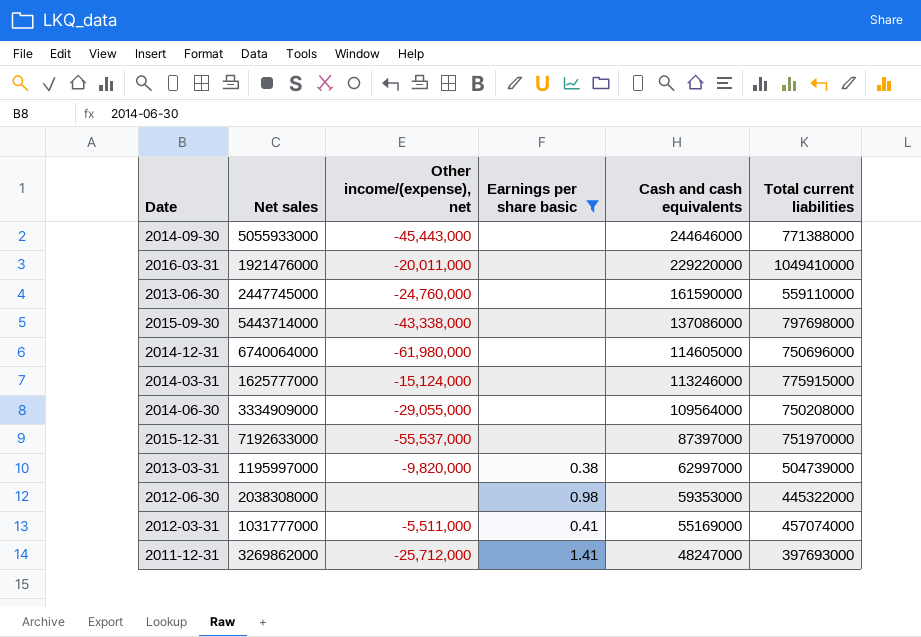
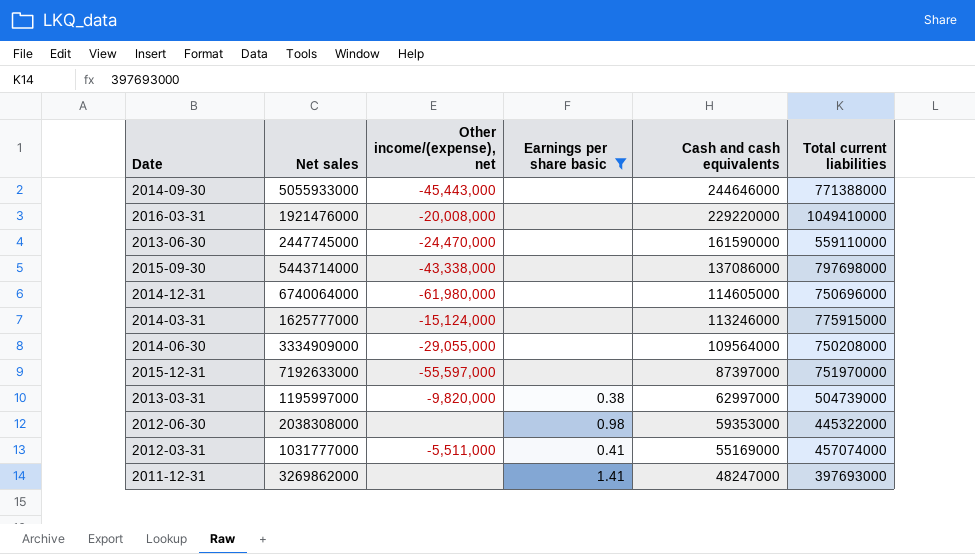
2016-03-31 | Other income/(expense), net: -20,011,000 -> -20,008,000
2013-06-30 | Other income/(expense), net: -24,760,000 -> -24,470,000
2015-12-31 | Other income/(expense), net: -55,537,000 -> -55,597,000
2011-12-31 | Other income/(expense), net: -25,712,000 -> none

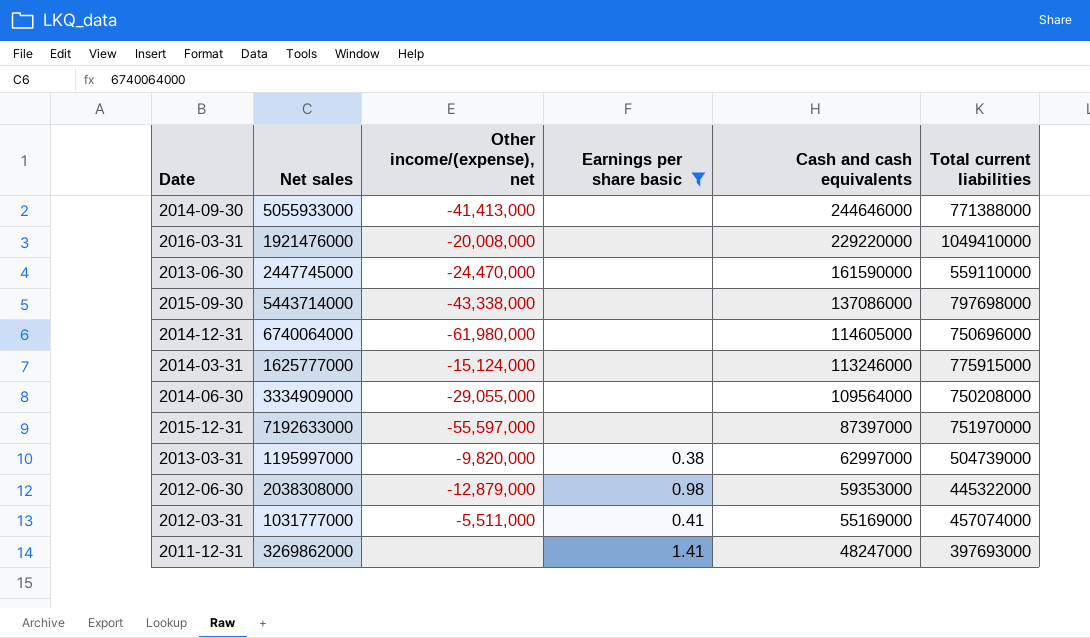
2014-09-30 | Other income/(expense), net: -45,443,000 -> -41,413,000
2012-06-30 | Other income/(expense), net: none -> -12,879,000

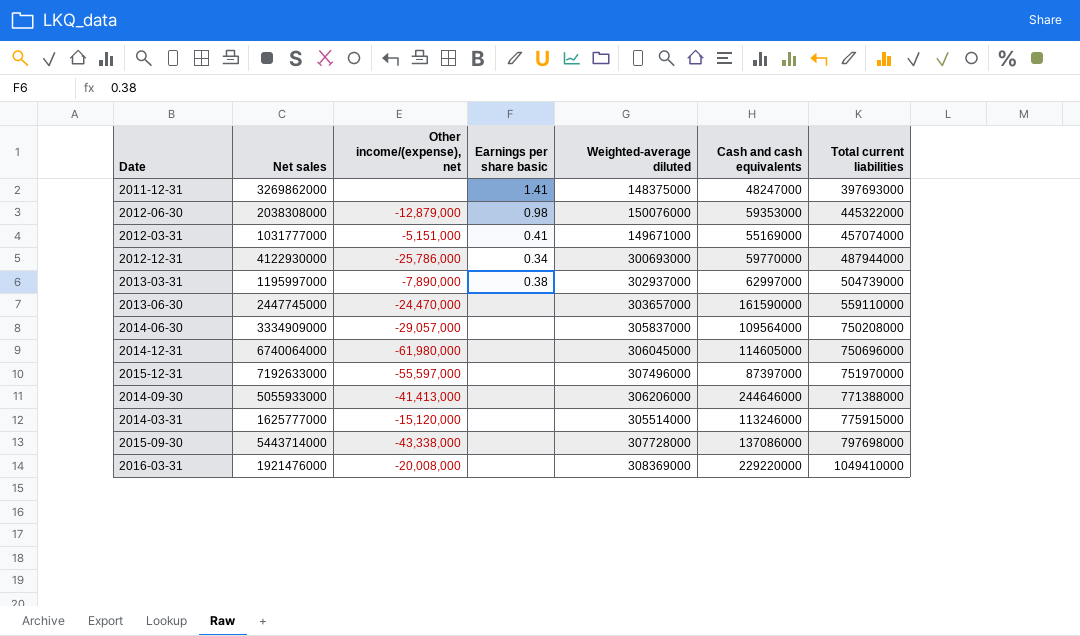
filter: Earnings per share basic != 0.34 -> none
row order: Cash and cash equivalents descending -> Total current liabilities ascending
column Weighted-average diluted | position: none -> 5
2012-03-31 | Other income/(expense), net: -5,511,000 -> -5,151,000
2013-03-31 | Other income/(expense), net: -9,820,000 -> -7,890,000
2014-06-30 | Other income/(expense), net: -29,055,000 -> -29,057,000
2014-03-31 | Other income/(expense), net: -15,124,000 -> -15,120,000

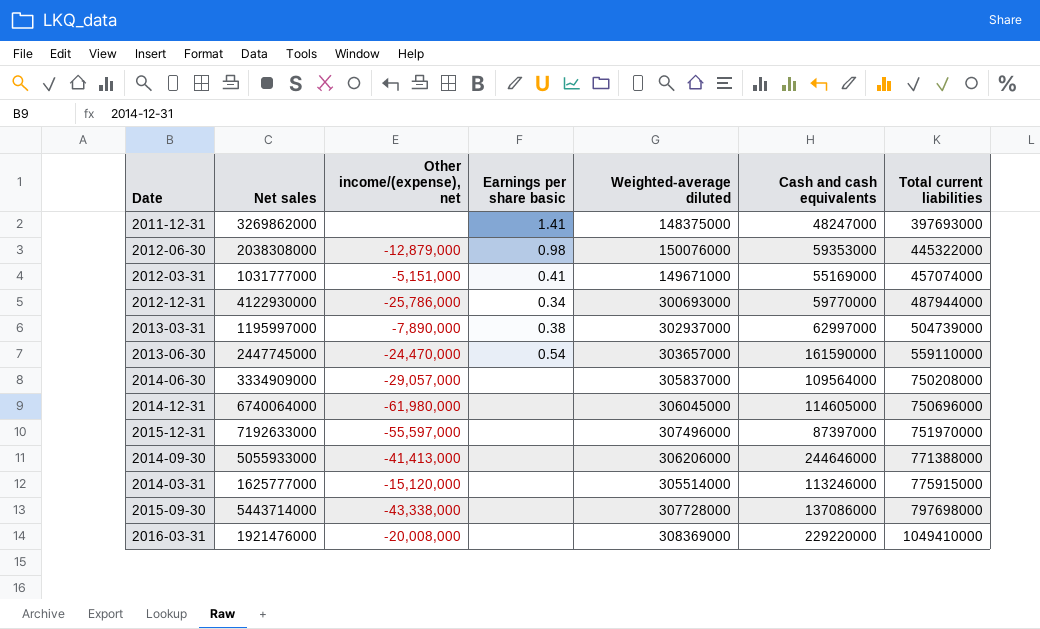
2013-06-30 | Earnings per share basic: none -> 0.54

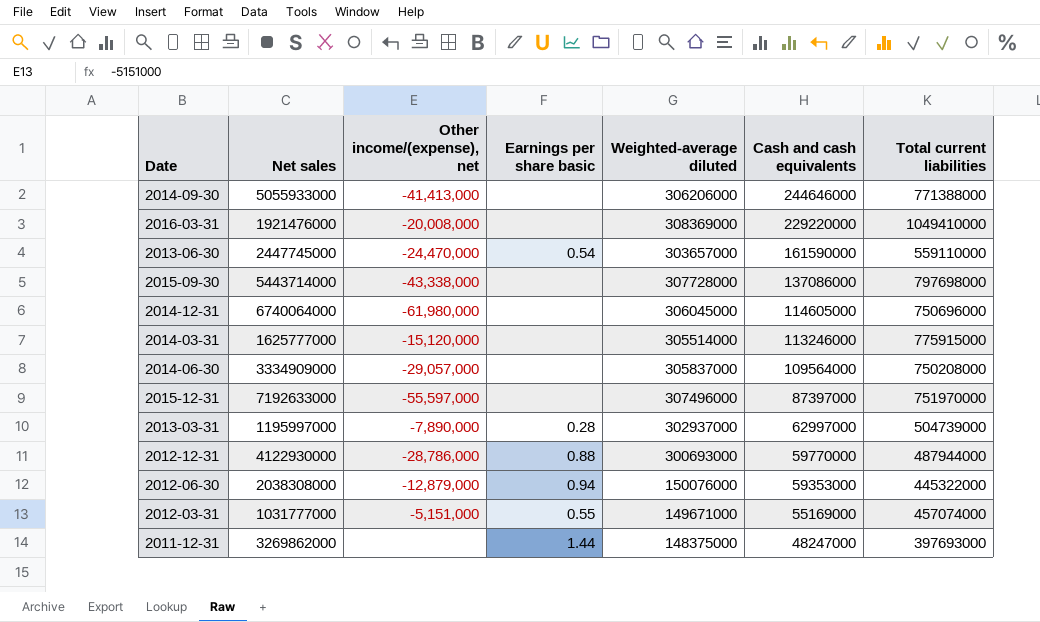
row order: Total current liabilities ascending -> Cash and cash equivalents descending
2013-03-31 | Earnings per share basic: 0.38 -> 0.28
2012-12-31 | Other income/(expense), net: -25,786,000 -> -28,786,000
2012-12-31 | Earnings per share basic: 0.34 -> 0.88
2012-06-30 | Earnings per share basic: 0.98 -> 0.94
2012-03-31 | Earnings per share basic: 0.41 -> 0.55
2011-12-31 | Earnings per share basic: 1.41 -> 1.44

